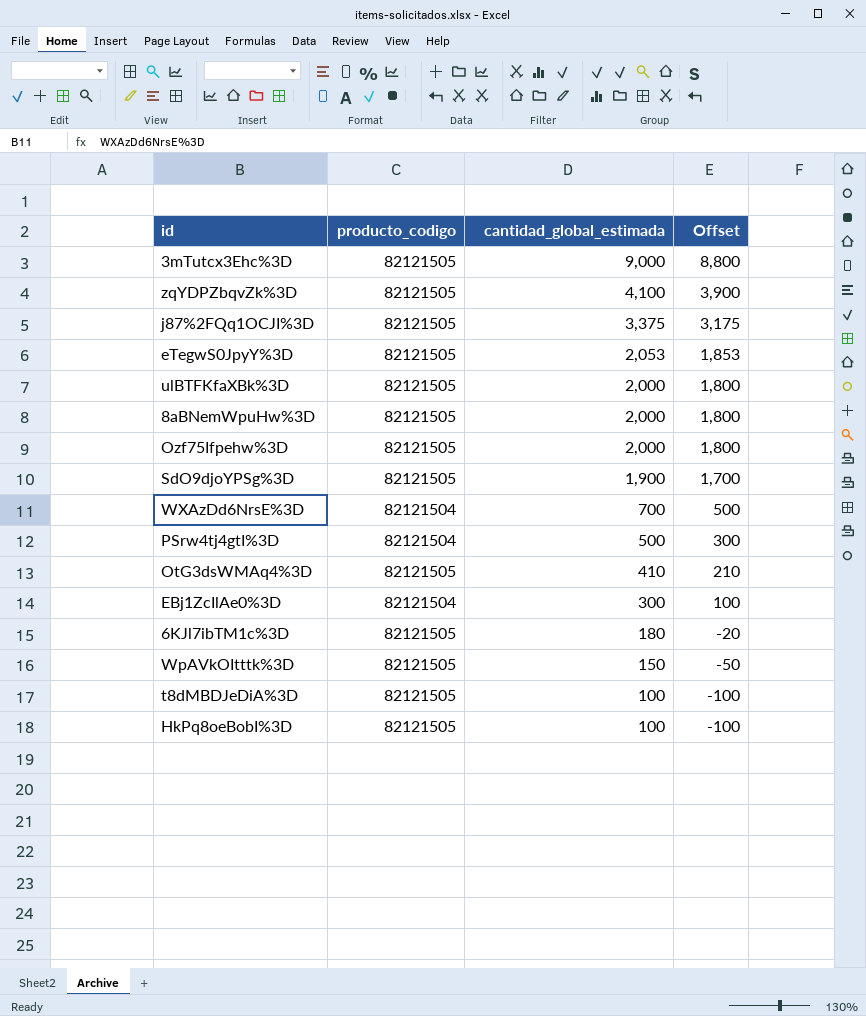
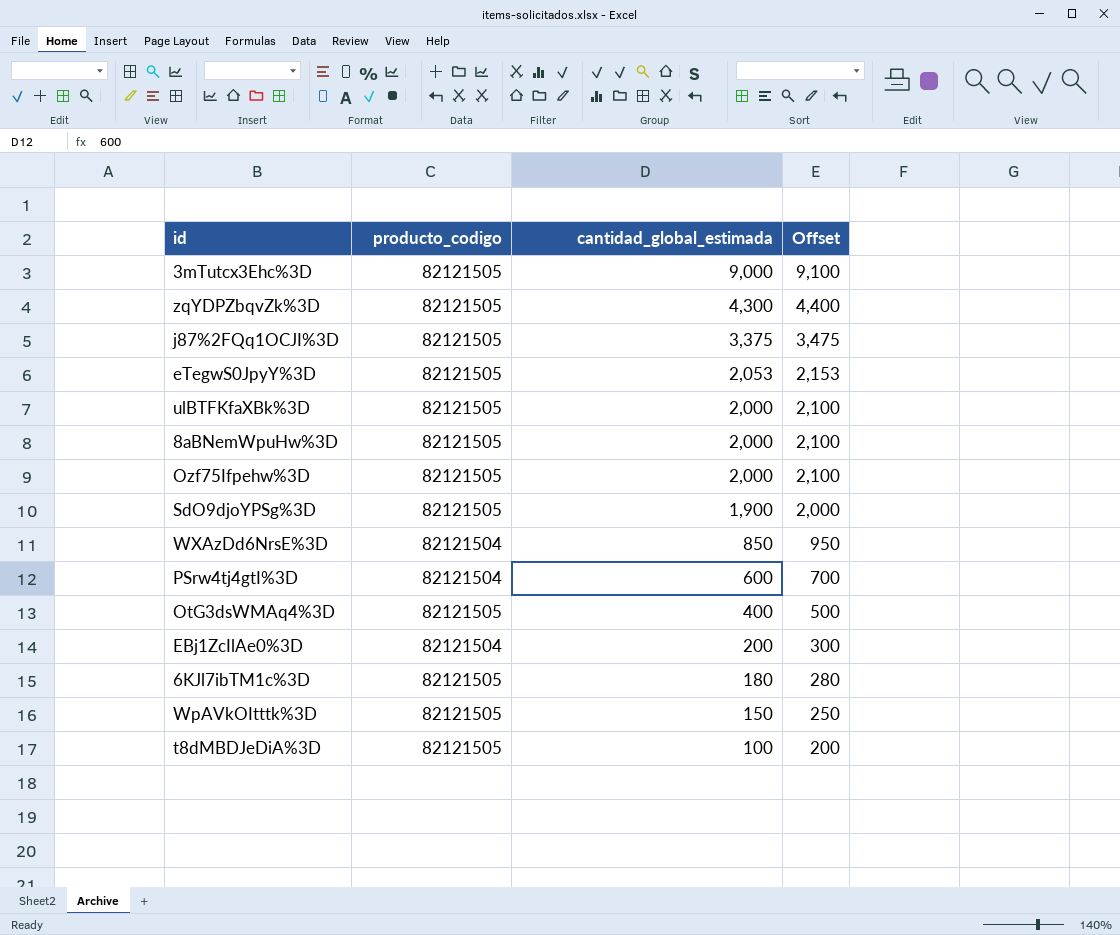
column Offset | formula: [cantidad_global_estimada] - 200 -> [cantidad_global_estimada] + 100
row HkPq8oeBobI%3D: 82121505 | 100 | -100 -> none
zqYDPZbqvZk%3D | cantidad_global_estimada: 4,100 -> 4,300
WXAzDd6NrsE%3D | cantidad_global_estimada: 700 -> 850
PSrw4tj4gtI%3D | cantidad_global_estimada: 500 -> 600
OtG3dsWMAq4%3D | cantidad_global_estimada: 410 -> 400
EBj1ZcIlAe0%3D | cantidad_global_estimada: 300 -> 200

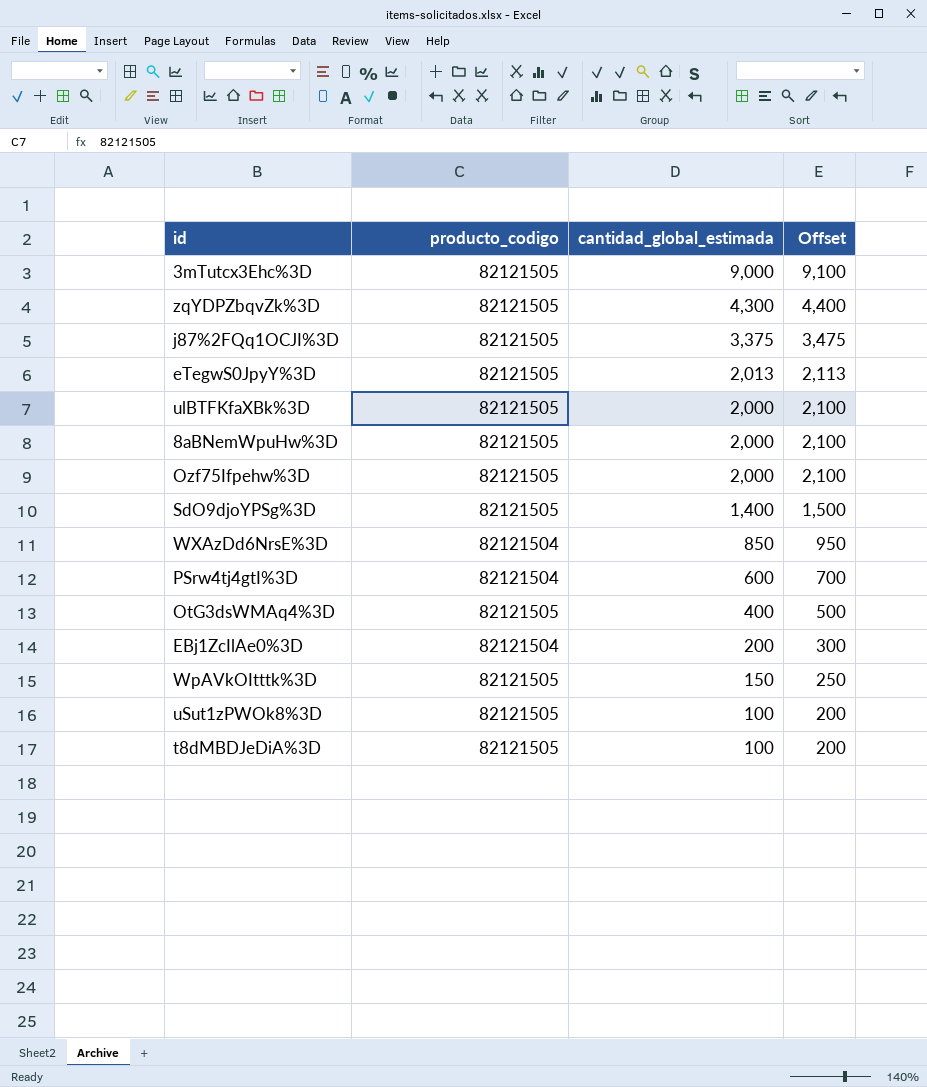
row 6KJl7ibTM1c%3D: 82121505 | 180 | 280 -> none
eTegwS0JpyY%3D | cantidad_global_estimada: 2,053 -> 2,013
eTegwS0JpyY%3D | Offset: 2,153 -> 2,113
SdO9djoYPSg%3D | cantidad_global_estimada: 1,900 -> 1,400
SdO9djoYPSg%3D | Offset: 2,000 -> 1,500
row uSut1zPWOk8%3D: none -> 82121505 | 100 | 200

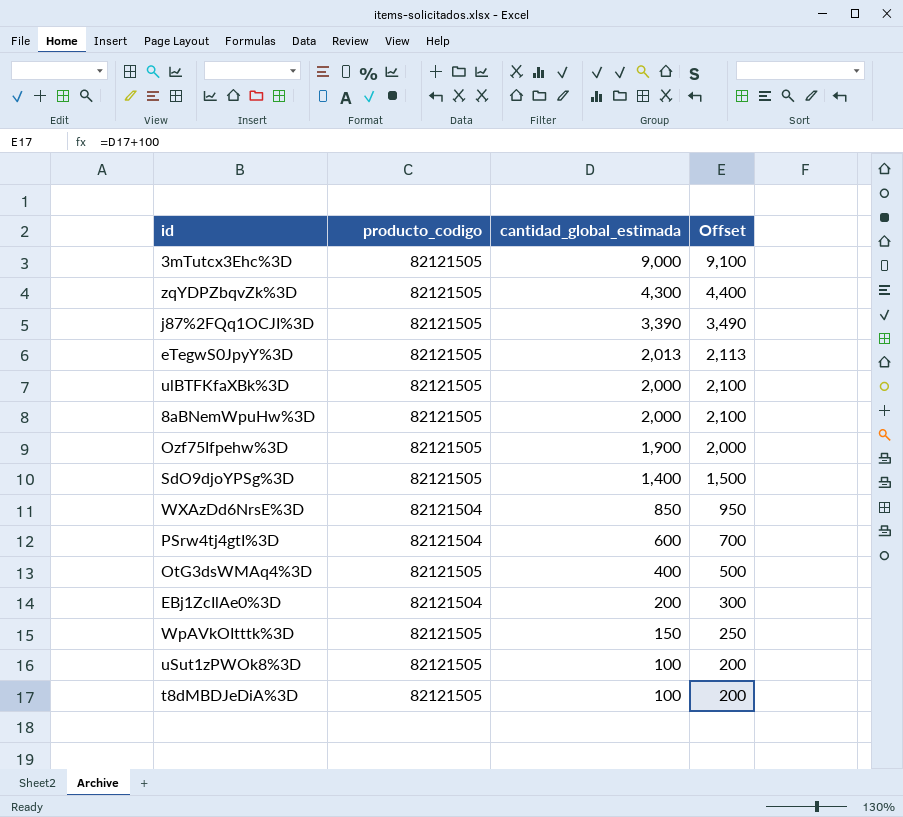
j87%2FQq1OCJI%3D | cantidad_global_estimada: 3,375 -> 3,390
j87%2FQq1OCJI%3D | Offset: 3,475 -> 3,490
Ozf75Ifpehw%3D | cantidad_global_estimada: 2,000 -> 1,900
Ozf75Ifpehw%3D | Offset: 2,100 -> 2,000

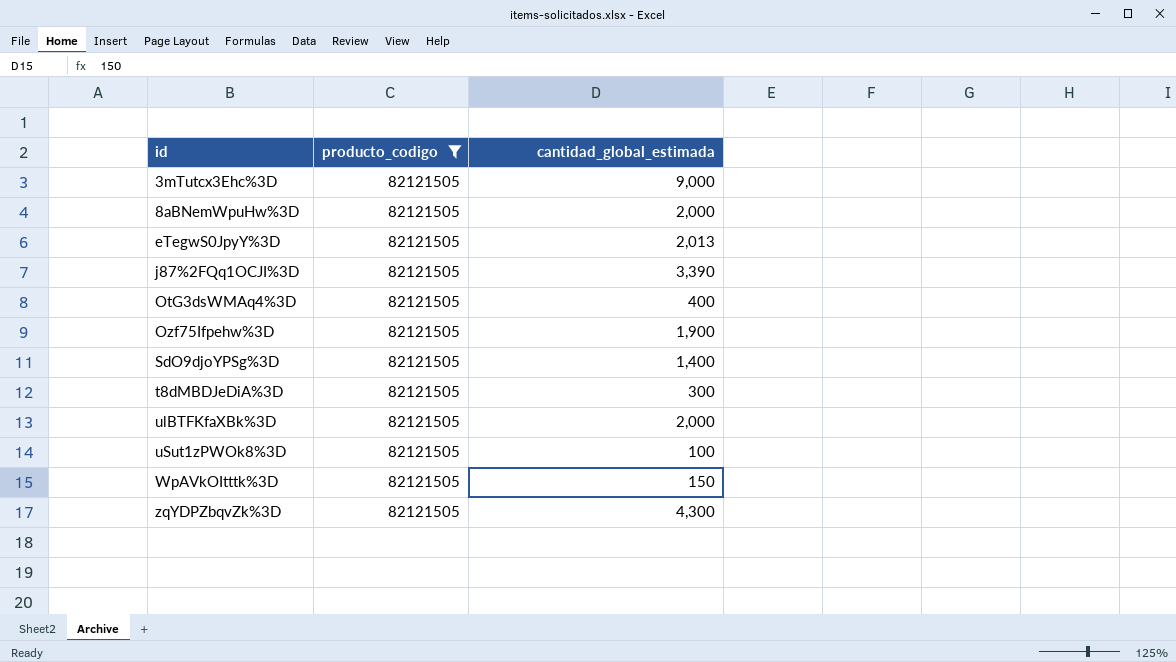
filter: none -> producto_codigo = 82121505
row order: cantidad_global_estimada descending -> id ascending
column Offset | formula: [cantidad_global_estimada] + 100 -> none
t8dMBDJeDiA%3D | cantidad_global_estimada: 100 -> 300

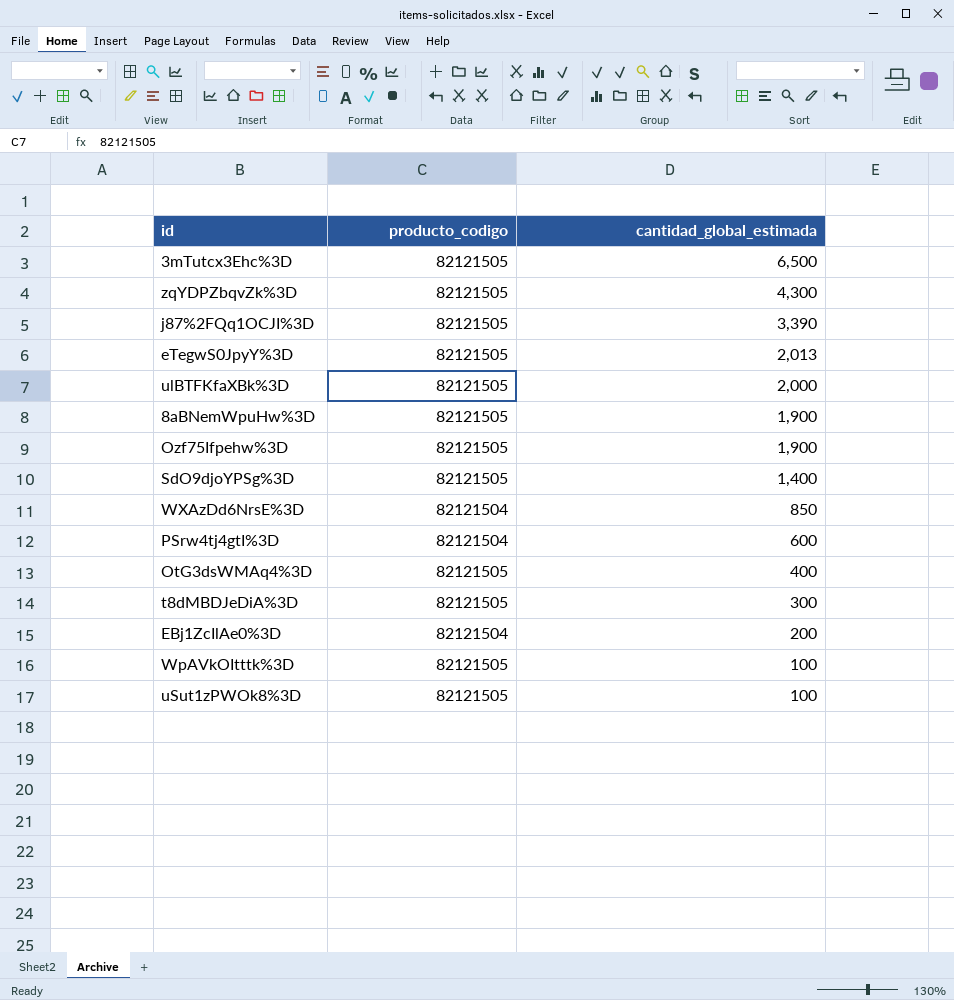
filter: producto_codigo = 82121505 -> none
row order: id ascending -> cantidad_global_estimada descending
3mTutcx3Ehc%3D | cantidad_global_estimada: 9,000 -> 6,500
8aBNemWpuHw%3D | cantidad_global_estimada: 2,000 -> 1,900
WpAVkOItttk%3D | cantidad_global_estimada: 150 -> 100

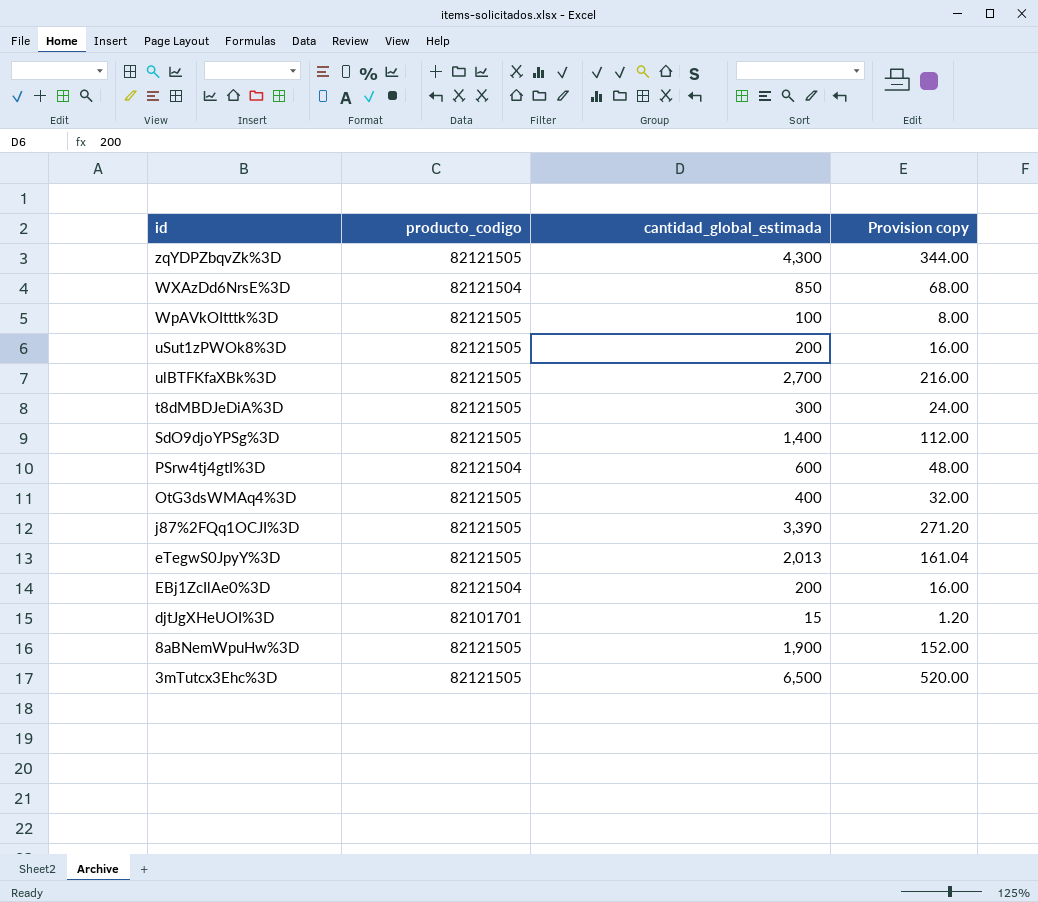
row order: cantidad_global_estimada descending -> id descending
column Provision copy | formula: none -> [cantidad_global_estimada] * 0.08
row Ozf75Ifpehw%3D: 82121505 | 1,900 -> none
uSut1zPWOk8%3D | cantidad_global_estimada: 100 -> 200
ulBTFKfaXBk%3D | cantidad_global_estimada: 2,000 -> 2,700
row djtJgXHeUOI%3D: none -> 82101701 | 15 | 1.20

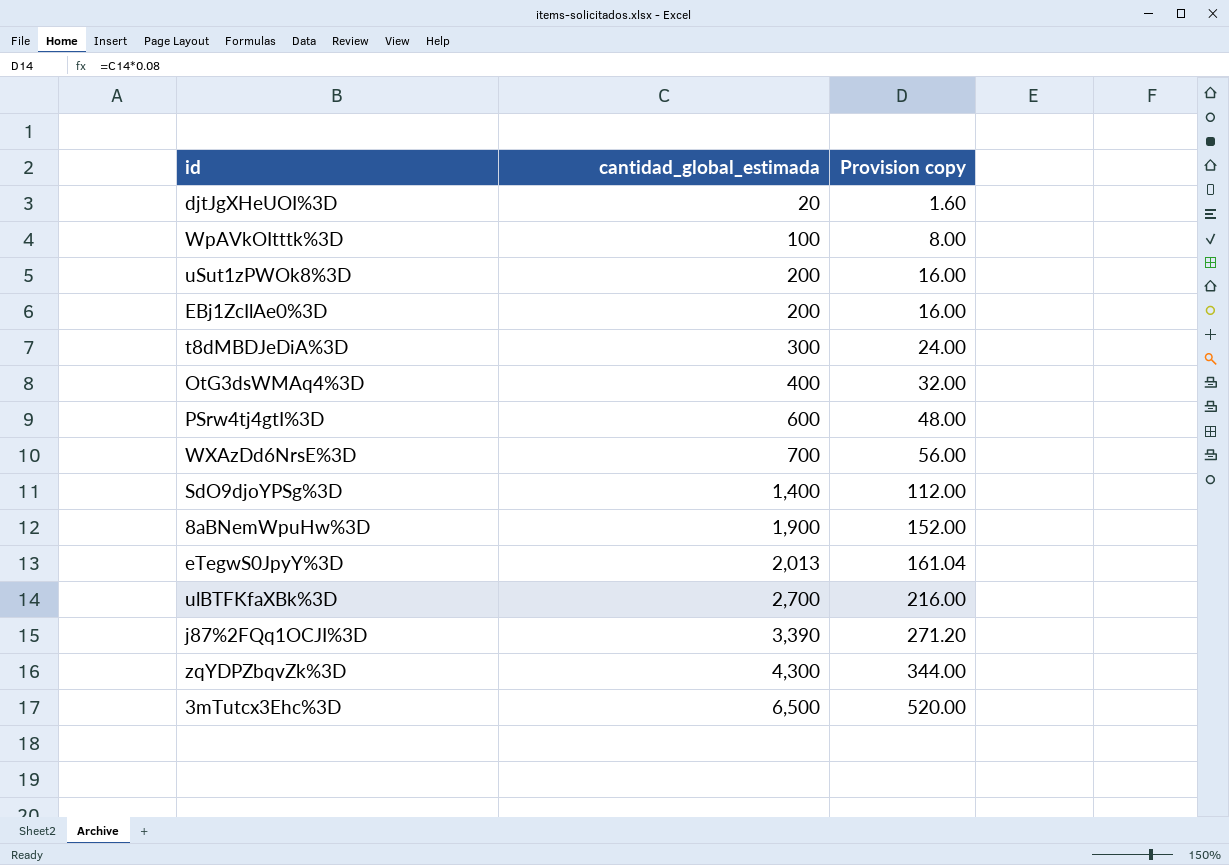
row order: id descending -> cantidad_global_estimada ascending
column producto_codigo | position: 2 -> none
djtJgXHeUOI%3D | cantidad_global_estimada: 15 -> 20
djtJgXHeUOI%3D | Provision copy: 1.20 -> 1.60
WXAzDd6NrsE%3D | cantidad_global_estimada: 850 -> 700
WXAzDd6NrsE%3D | Provision copy: 68.00 -> 56.00

